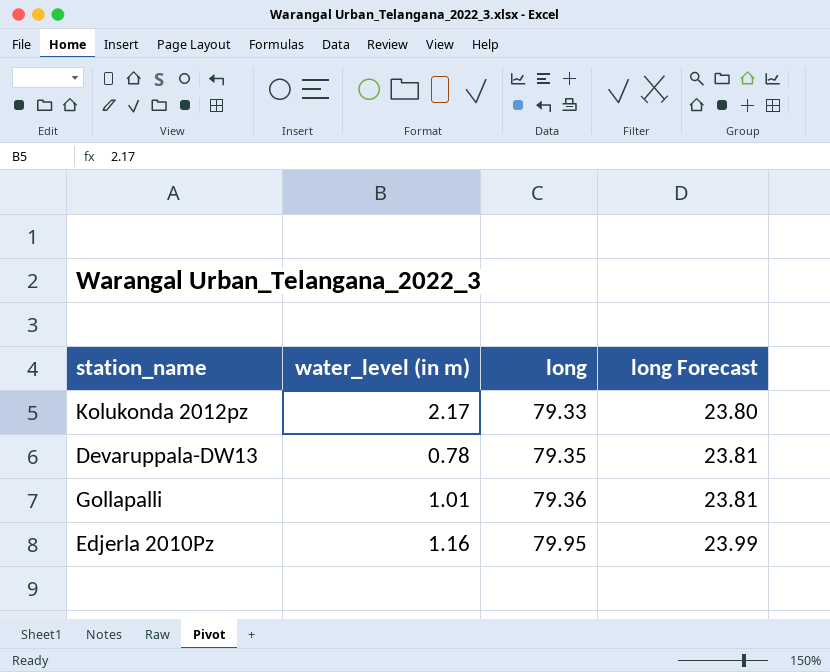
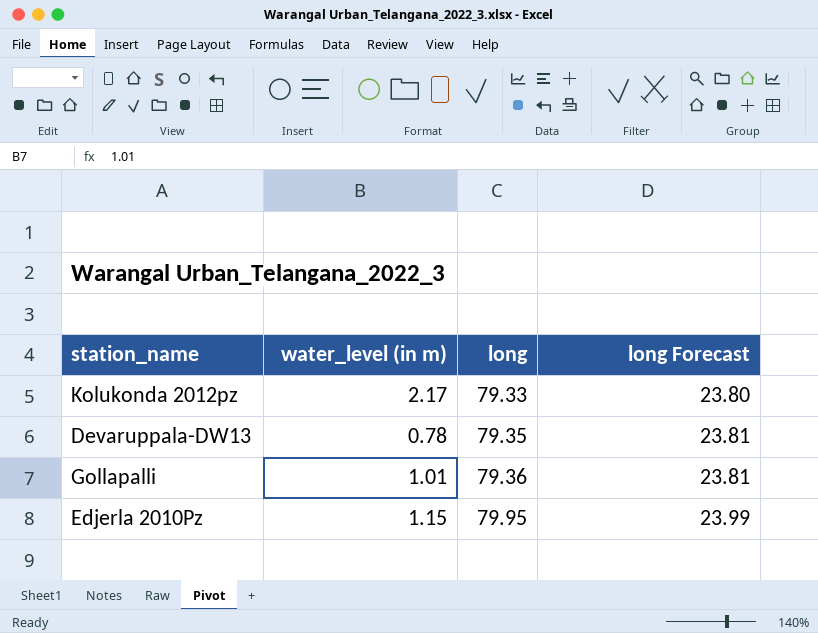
Edjerla 2010Pz | water_level (in m): 1.16 -> 1.15

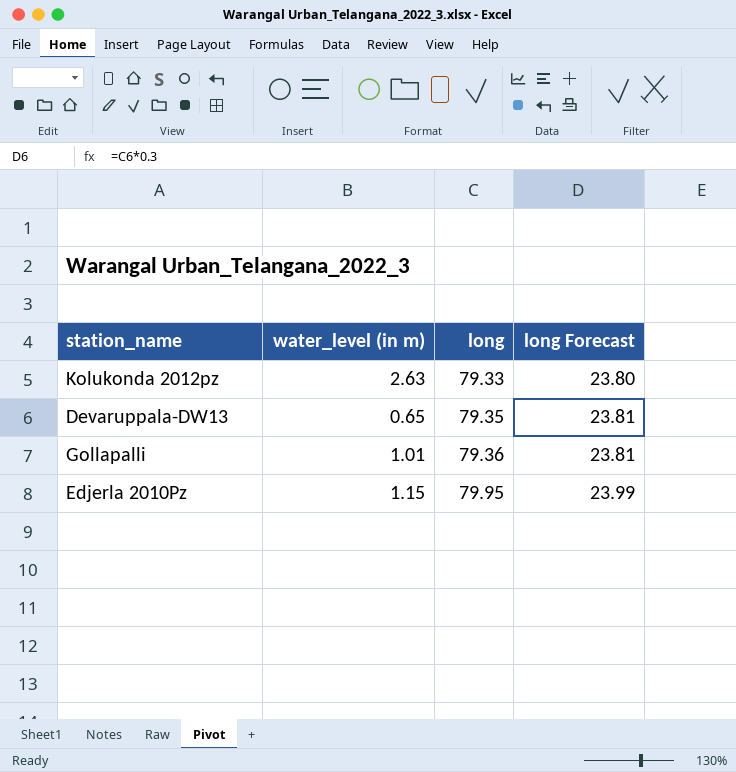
Kolukonda 2012pz | water_level (in m): 2.17 -> 2.63
Devaruppala-DW13 | water_level (in m): 0.78 -> 0.65

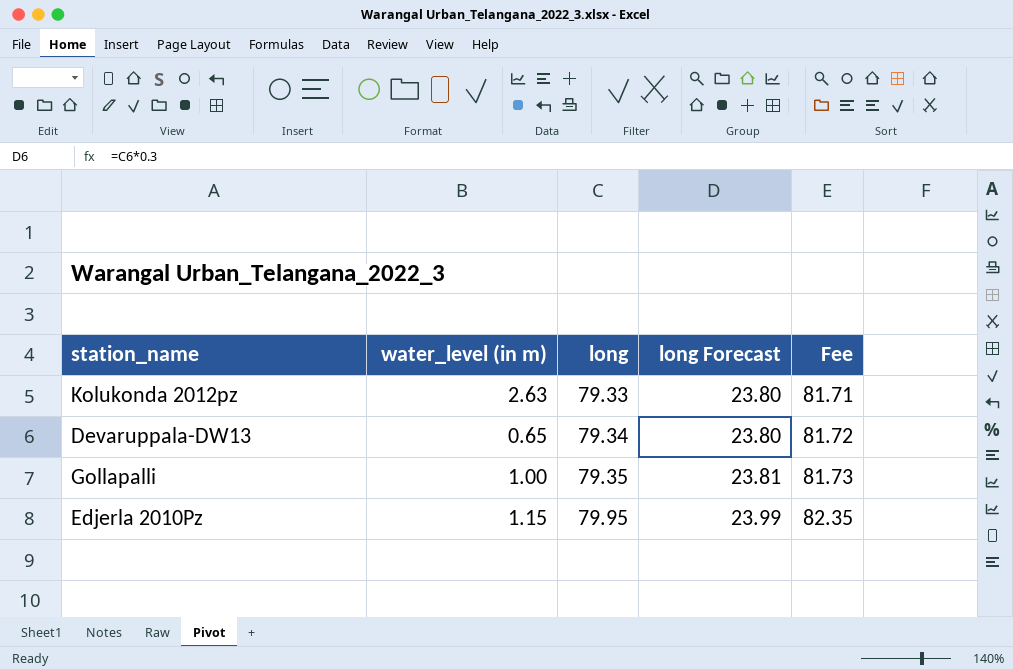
column Fee | formula: none -> [long] * 1.03
Devaruppala-DW13 | long: 79.35 -> 79.34
Devaruppala-DW13 | long Forecast: 23.81 -> 23.80
Gollapalli | water_level (in m): 1.01 -> 1.00
Gollapalli | long: 79.36 -> 79.35

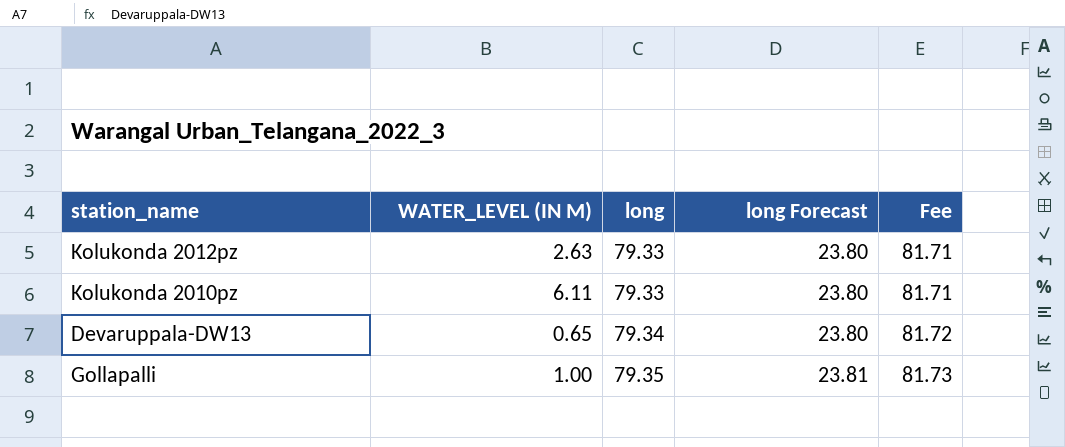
column name: water_level (in m) -> WATER_LEVEL (IN M)
row Edjerla 2010Pz: 1.15 | 79.95 | 23.99 | 82.35 -> none
row Kolukonda 2010pz: none -> 6.11 | 79.33 | 23.80 | 81.71

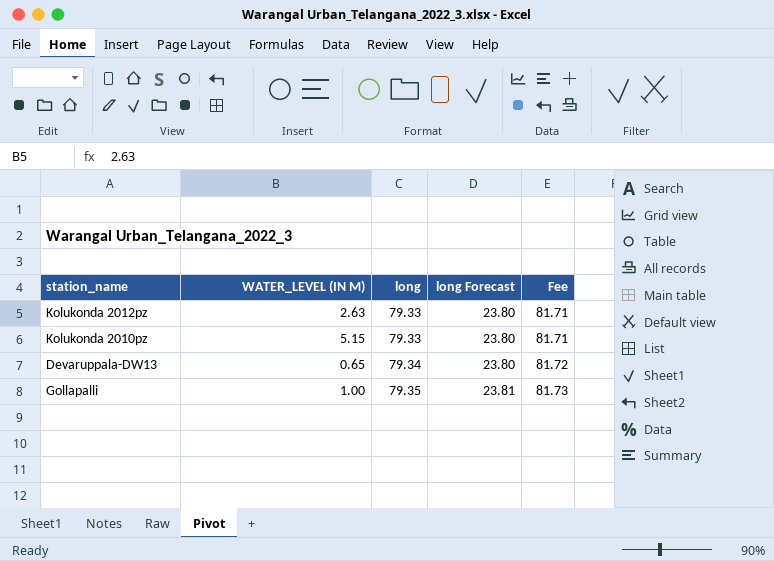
Kolukonda 2010pz | WATER_LEVEL (IN M): 6.11 -> 5.15

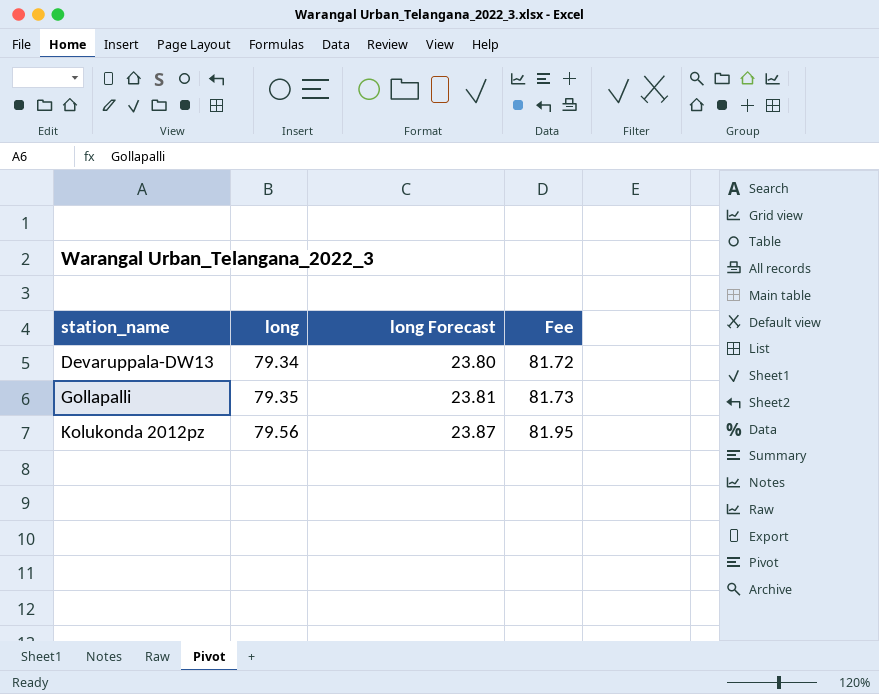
row order: long ascending -> station_name ascending
column WATER_LEVEL (IN M) | position: 2 -> none
row Kolukonda 2010pz: 5.15 | 79.33 | 23.80 | 81.71 -> none
Kolukonda 2012pz | long: 79.33 -> 79.56
Kolukonda 2012pz | long Forecast: 23.80 -> 23.87
Kolukonda 2012pz | Fee: 81.71 -> 81.95

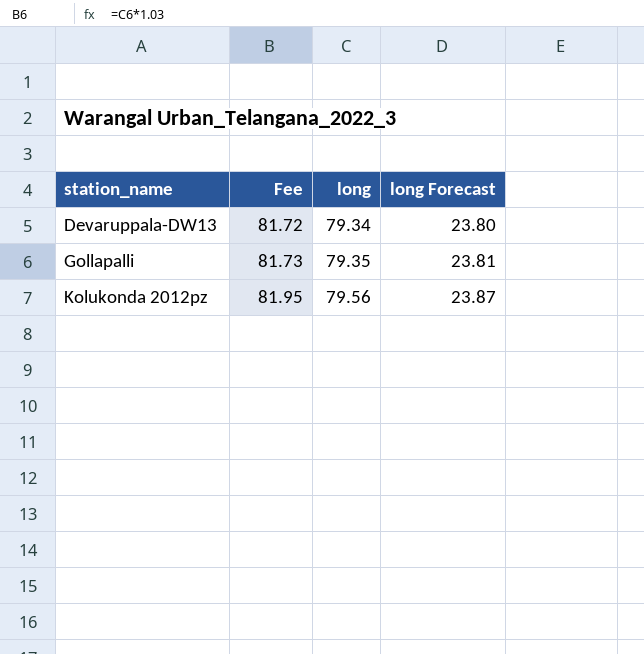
column Fee | position: 4 -> 2

